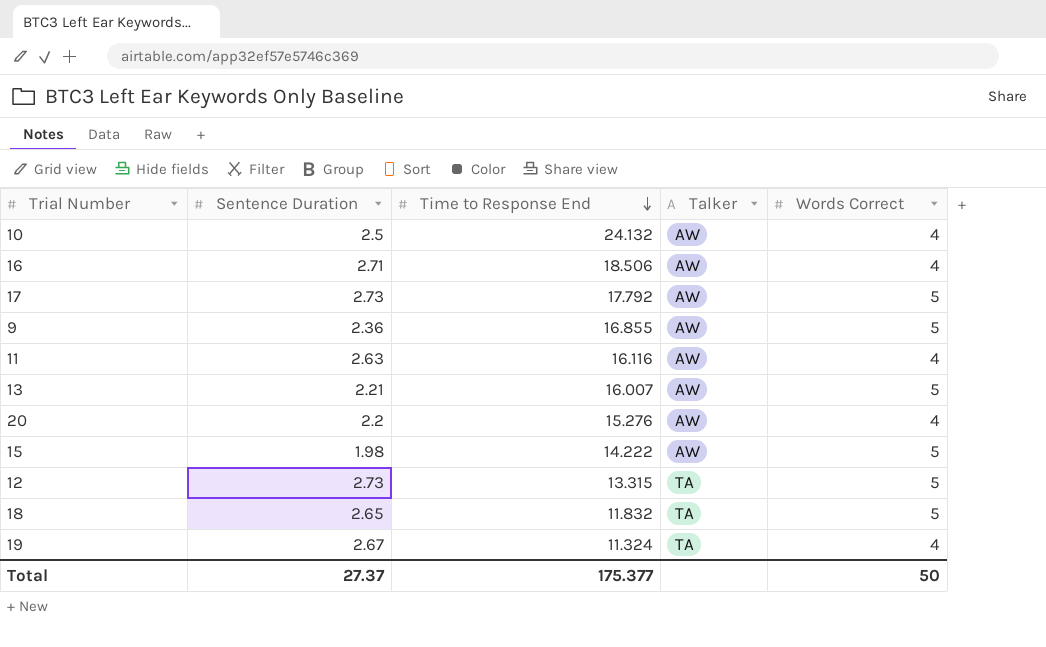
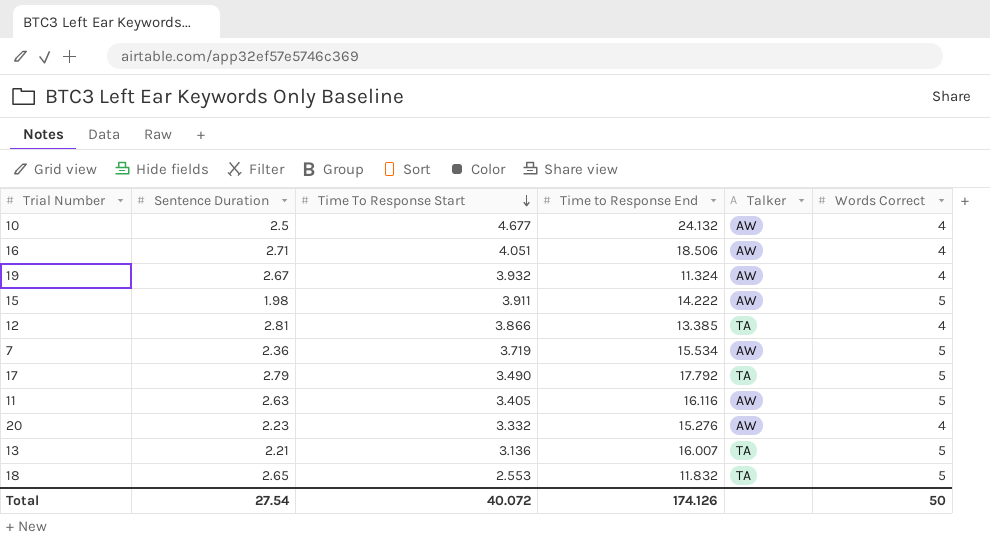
row order: Time to Response End descending -> Time To Response Start descending
column Time To Response Start | position: none -> 3
row 9: 2.36 | 16.855 | AW | 5 -> none
19 | Talker: TA -> AW
12 | Sentence Duration: 2.73 -> 2.81
12 | Time to Response End: 13.315 -> 13.385
12 | Words Correct: 5 -> 4
row 7: none -> 2.36 | 3.719 | 15.534 | AW | 5
17 | Sentence Duration: 2.73 -> 2.79
17 | Talker: AW -> TA
11 | Words Correct: 4 -> 5
20 | Sentence Duration: 2.2 -> 2.23
13 | Talker: AW -> TA
Total | Sentence Duration: 27.37 -> 27.54
Total | Time to Response End: 175.377 -> 174.126

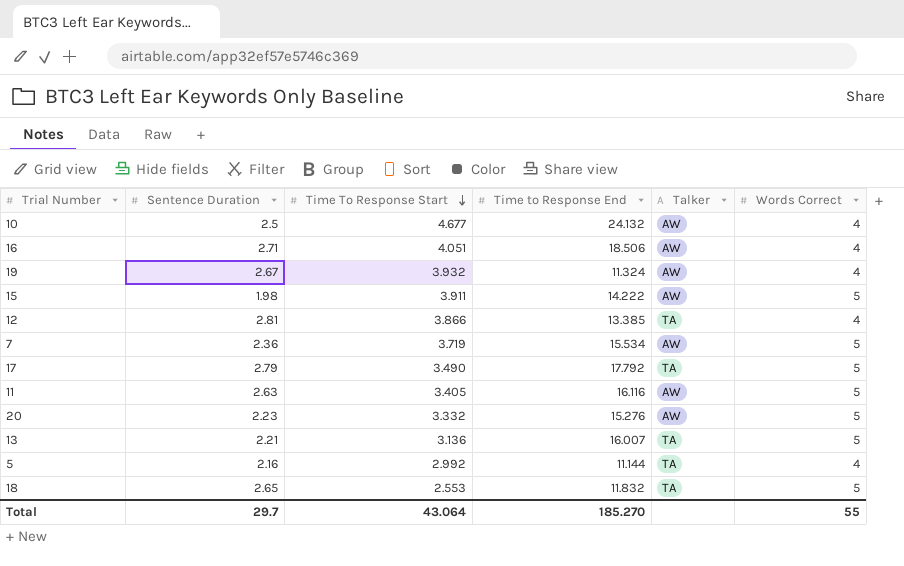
20 | Words Correct: 4 -> 5
row 5: none -> 2.16 | 2.992 | 11.144 | TA | 4
Total | Sentence Duration: 27.54 -> 29.7
Total | Time To Response Start: 40.072 -> 43.064
Total | Time to Response End: 174.126 -> 185.270
Total | Words Correct: 50 -> 55

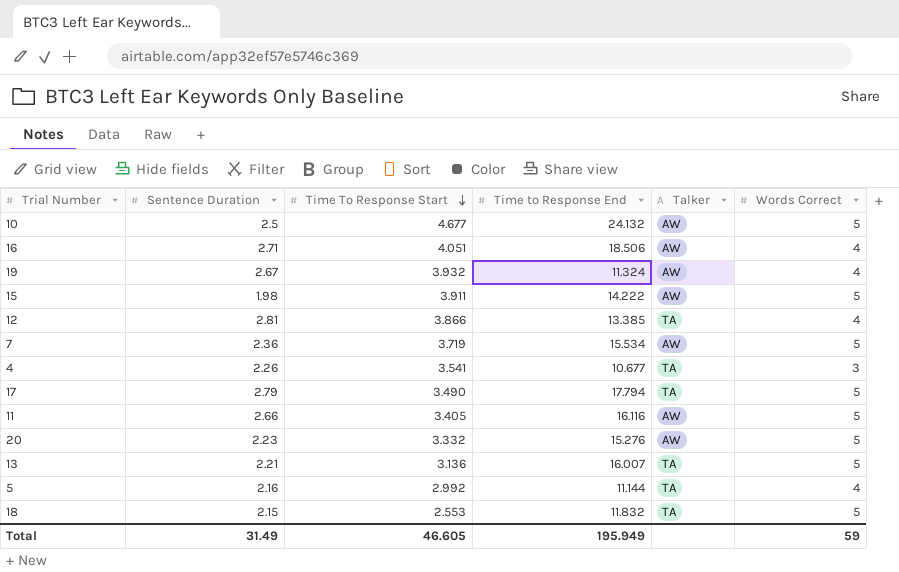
10 | Words Correct: 4 -> 5
row 4: none -> 2.26 | 3.541 | 10.677 | TA | 3
17 | Time to Response End: 17.792 -> 17.794
11 | Sentence Duration: 2.63 -> 2.66
18 | Sentence Duration: 2.65 -> 2.15
Total | Sentence Duration: 29.7 -> 31.49
Total | Time To Response Start: 43.064 -> 46.605
Total | Time to Response End: 185.270 -> 195.949
Total | Words Correct: 55 -> 59

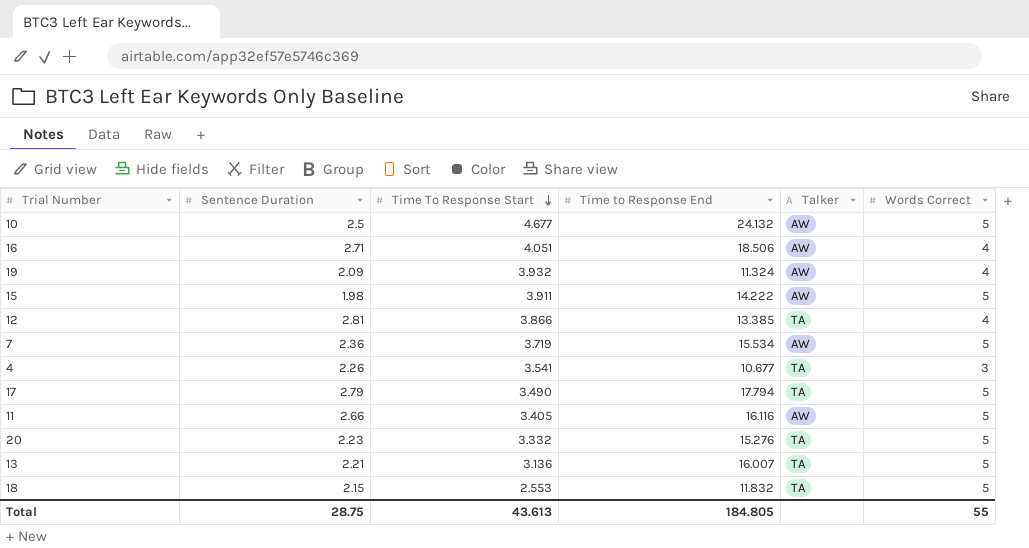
row 5: 2.16 | 2.992 | 11.144 | TA | 4 -> none
19 | Sentence Duration: 2.67 -> 2.09
20 | Talker: AW -> TA
Total | Sentence Duration: 31.49 -> 28.75
Total | Time To Response Start: 46.605 -> 43.613
Total | Time to Response End: 195.949 -> 184.805
Total | Words Correct: 59 -> 55

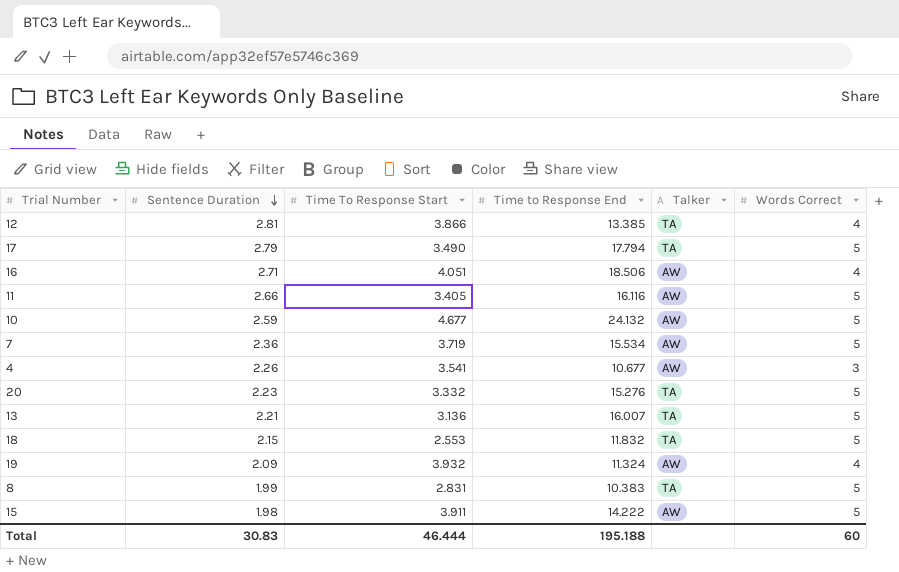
row order: Time To Response Start descending -> Sentence Duration descending
10 | Sentence Duration: 2.5 -> 2.59
4 | Talker: TA -> AW
row 8: none -> 1.99 | 2.831 | 10.383 | TA | 5
Total | Sentence Duration: 28.75 -> 30.83
Total | Time To Response Start: 43.613 -> 46.444
Total | Time to Response End: 184.805 -> 195.188
Total | Words Correct: 55 -> 60

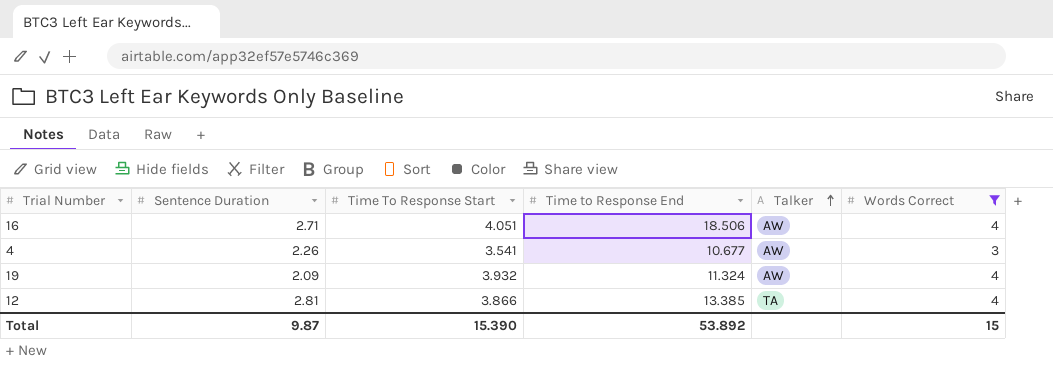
filter: none -> Words Correct != 5
row order: Sentence Duration descending -> Talker ascending
Total | Sentence Duration: 30.83 -> 9.87
Total | Time To Response Start: 46.444 -> 15.390
Total | Time to Response End: 195.188 -> 53.892
Total | Words Correct: 60 -> 15

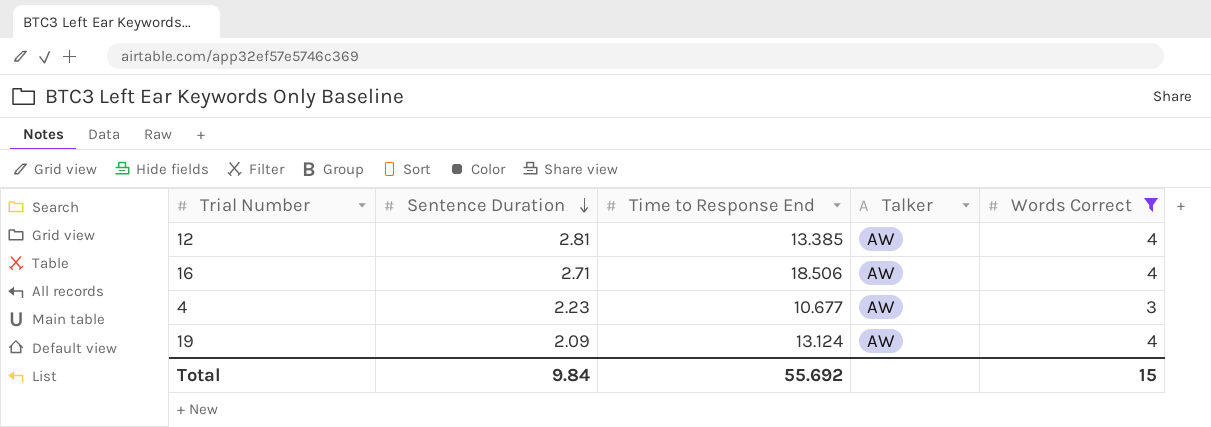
row order: Talker ascending -> Sentence Duration descending
column Time To Response Start | position: 3 -> none
12 | Talker: TA -> AW
4 | Sentence Duration: 2.26 -> 2.23
19 | Time to Response End: 11.324 -> 13.124
Total | Sentence Duration: 9.87 -> 9.84
Total | Time to Response End: 53.892 -> 55.692

